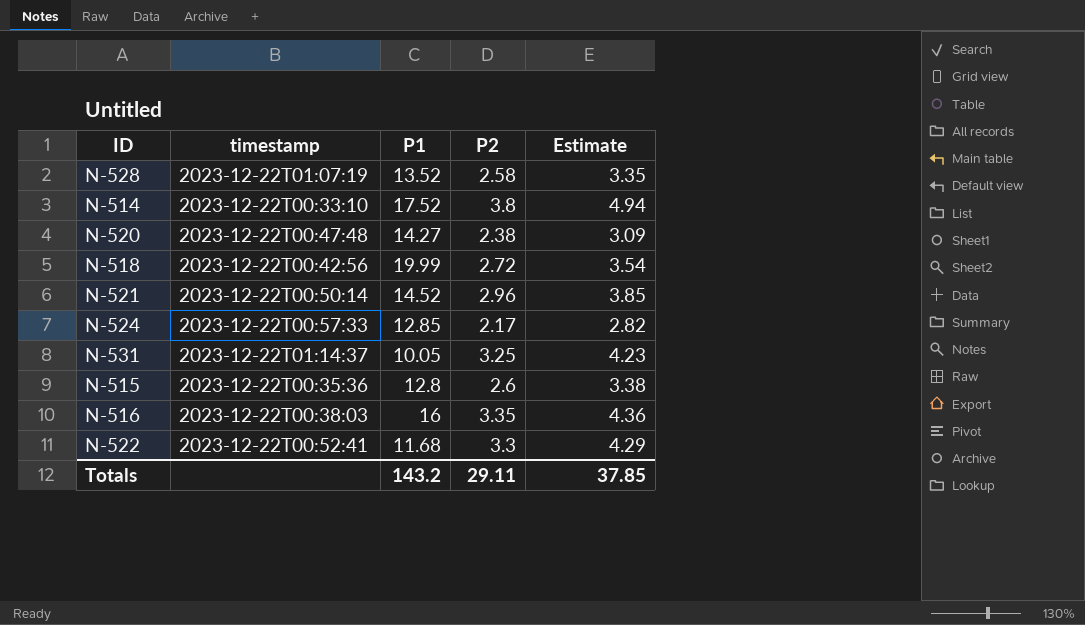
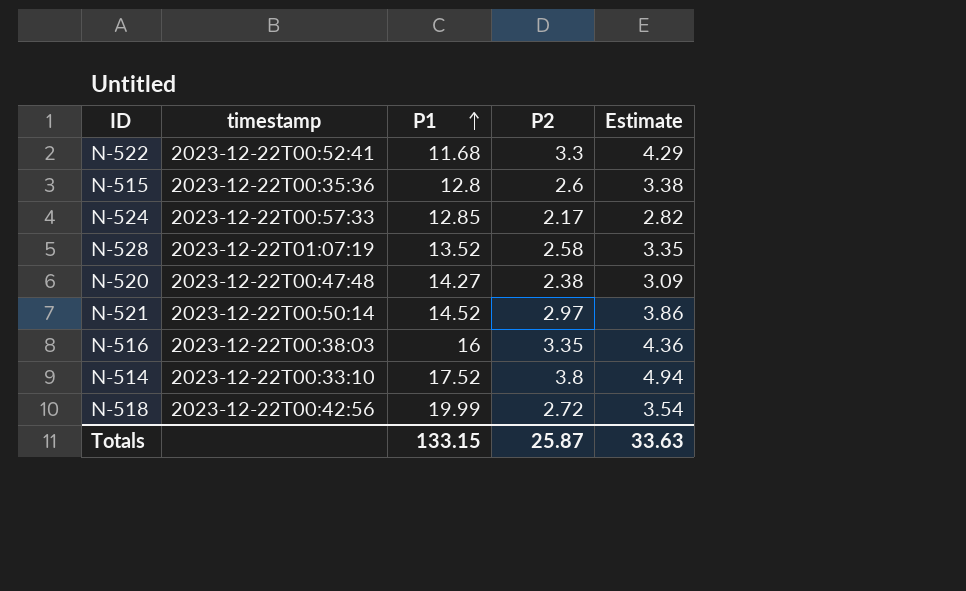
row order: none -> P1 ascending
row N-531: 2023-12-22T01:14:37 | 10.05 | 3.25 | 4.23 -> none
N-521 | P2: 2.96 -> 2.97
N-521 | Estimate: 3.85 -> 3.86
Totals | P1: 143.2 -> 133.15
Totals | P2: 29.11 -> 25.87
Totals | Estimate: 37.85 -> 33.63

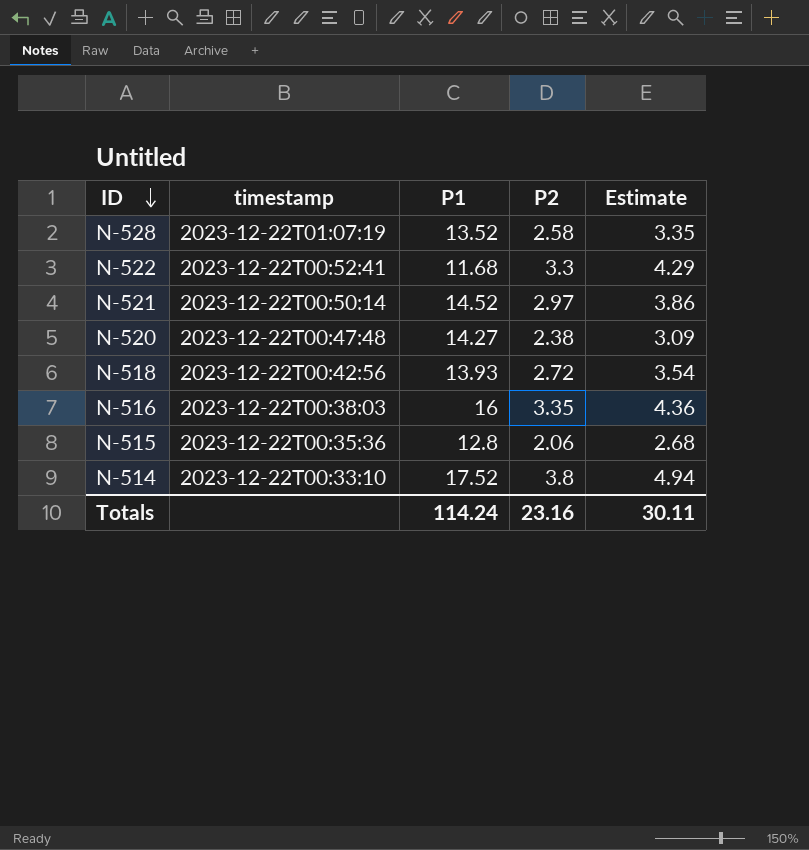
row order: P1 ascending -> ID descending
row N-524: 2023-12-22T00:57:33 | 12.85 | 2.17 | 2.82 -> none
N-518 | P1: 19.99 -> 13.93
N-515 | P2: 2.6 -> 2.06
N-515 | Estimate: 3.38 -> 2.68
Totals | P1: 133.15 -> 114.24
Totals | P2: 25.87 -> 23.16
Totals | Estimate: 33.63 -> 30.11

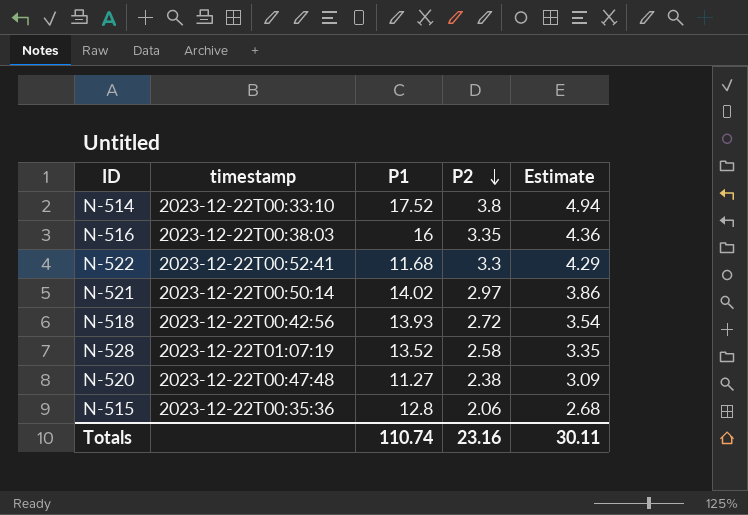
row order: ID descending -> P2 descending
N-521 | P1: 14.52 -> 14.02
N-520 | P1: 14.27 -> 11.27
Totals | P1: 114.24 -> 110.74

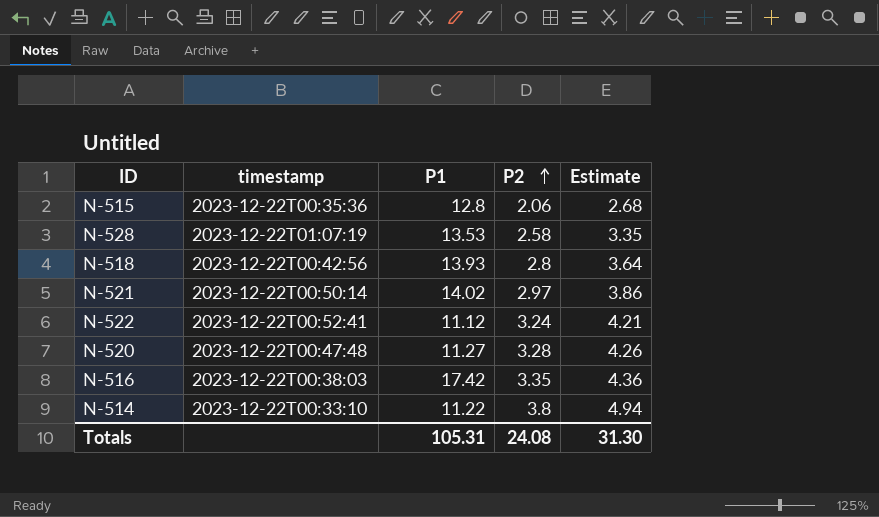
row order: P2 descending -> P2 ascending
N-528 | P1: 13.52 -> 13.53
N-518 | P2: 2.72 -> 2.8
N-518 | Estimate: 3.54 -> 3.64
N-522 | P1: 11.68 -> 11.12
N-522 | P2: 3.3 -> 3.24
N-522 | Estimate: 4.29 -> 4.21
N-520 | P2: 2.38 -> 3.28
N-520 | Estimate: 3.09 -> 4.26
N-516 | P1: 16 -> 17.42
N-514 | P1: 17.52 -> 11.22
Totals | P1: 110.74 -> 105.31
Totals | P2: 23.16 -> 24.08
Totals | Estimate: 30.11 -> 31.30

